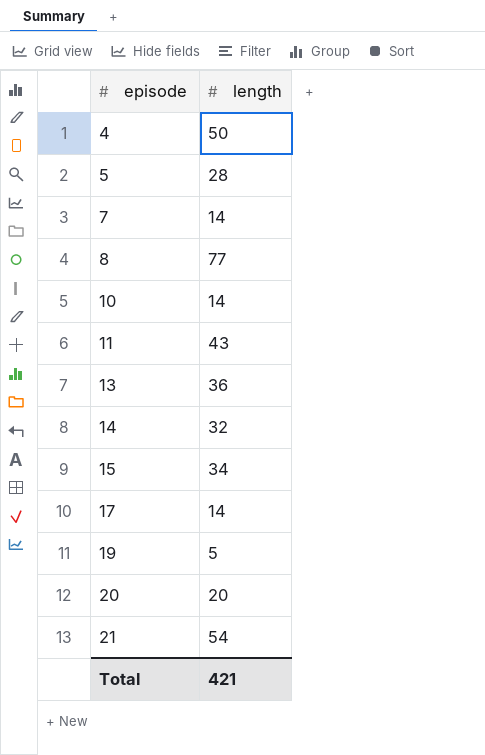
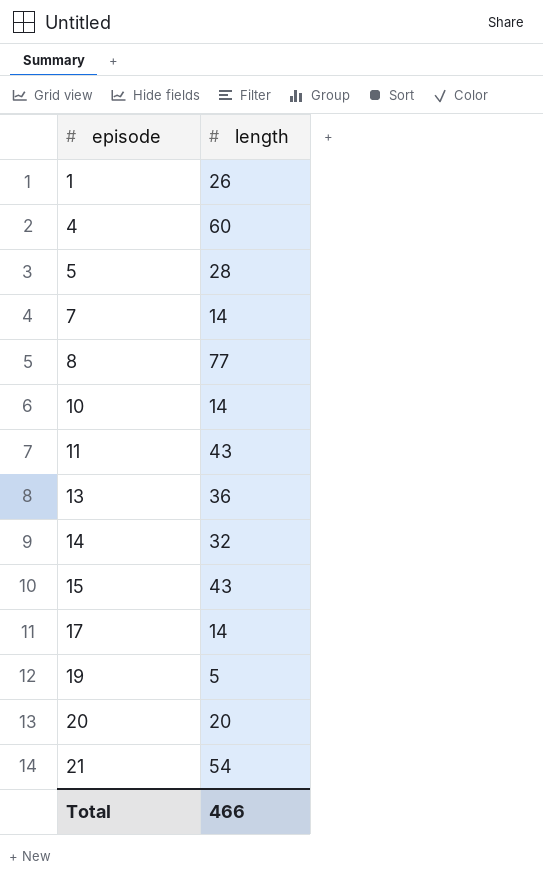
row 1: none -> 26
4 | length: 50 -> 60
15 | length: 34 -> 43
Total | length: 421 -> 466

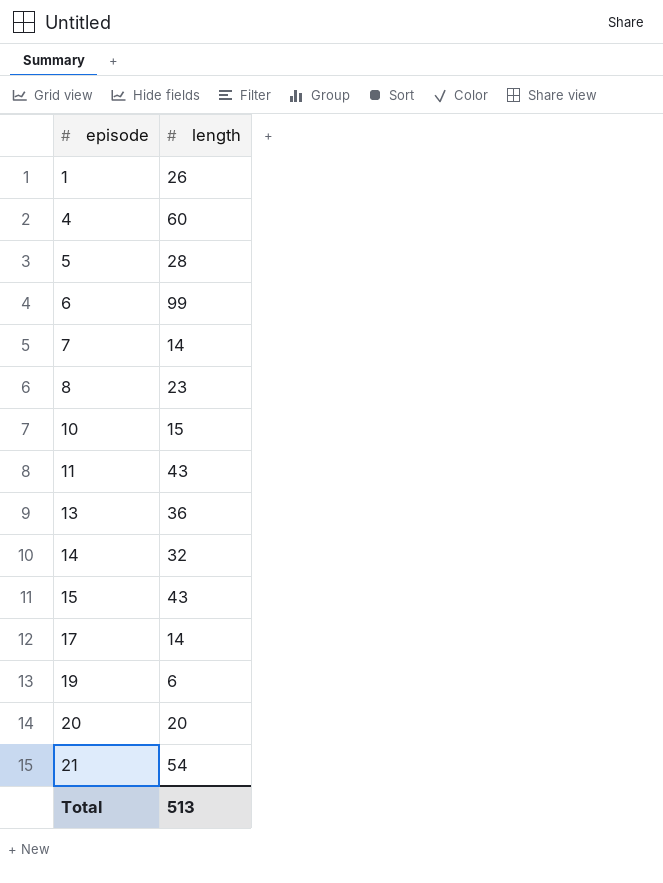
row 6: none -> 99
8 | length: 77 -> 23
10 | length: 14 -> 15
19 | length: 5 -> 6
Total | length: 466 -> 513

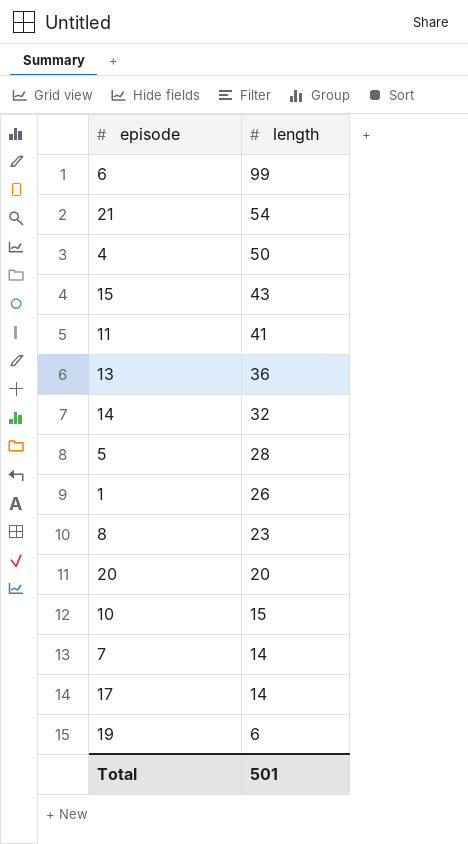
row order: episode ascending -> length descending
4 | length: 60 -> 50
11 | length: 43 -> 41
Total | length: 513 -> 501

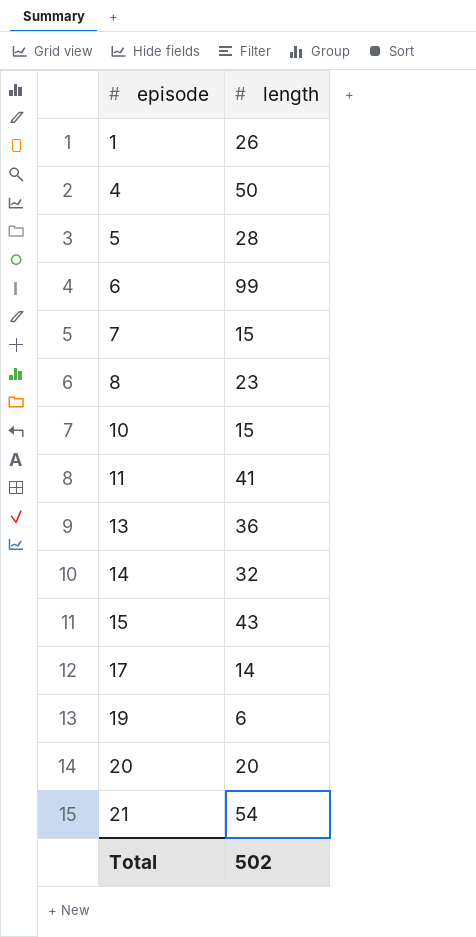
row order: length descending -> episode ascending
7 | length: 14 -> 15
Total | length: 501 -> 502

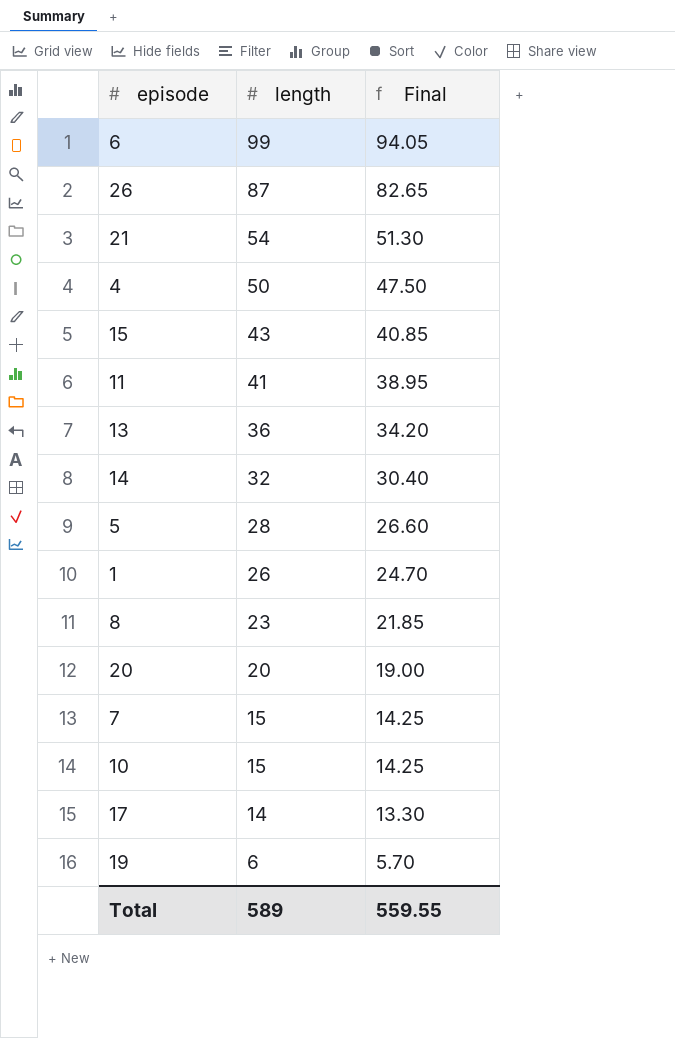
row order: episode ascending -> length descending
column Final | formula: none -> [length] * 0.95
row 26: none -> 87 | 82.65
Total | length: 502 -> 589

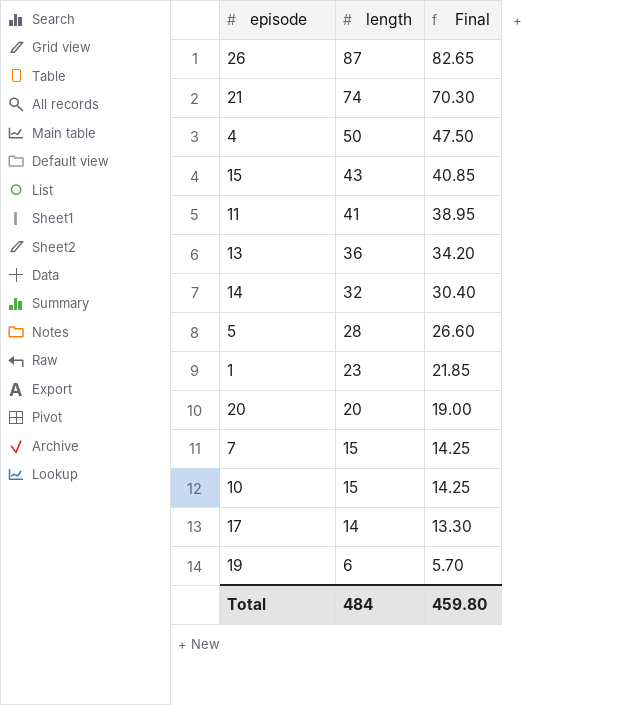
row 6: 99 | 94.05 -> none
row 8: 23 | 21.85 -> none
21 | length: 54 -> 74
21 | Final: 51.30 -> 70.30
1 | length: 26 -> 23
1 | Final: 24.70 -> 21.85
Total | length: 589 -> 484
Total | Final: 559.55 -> 459.80

